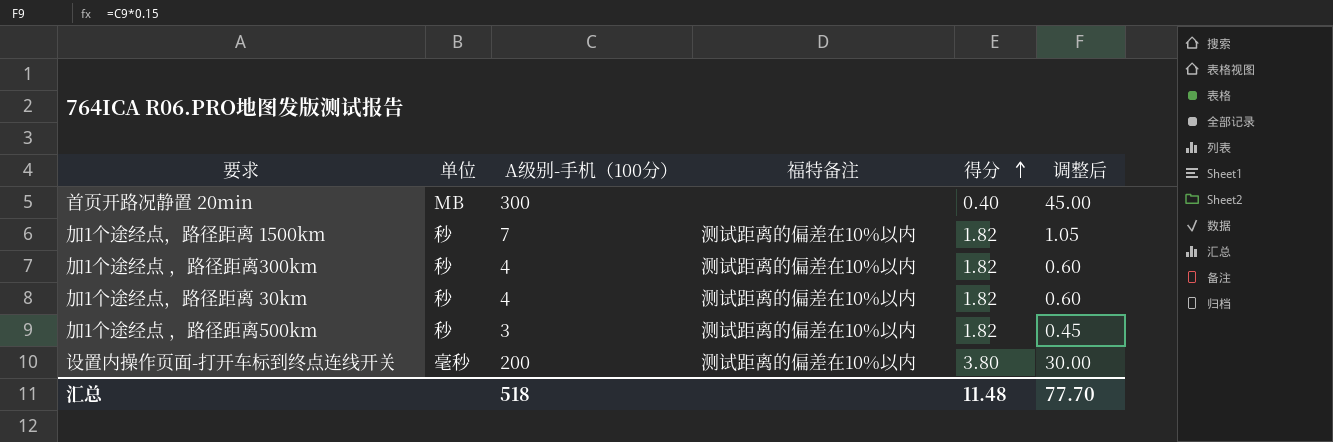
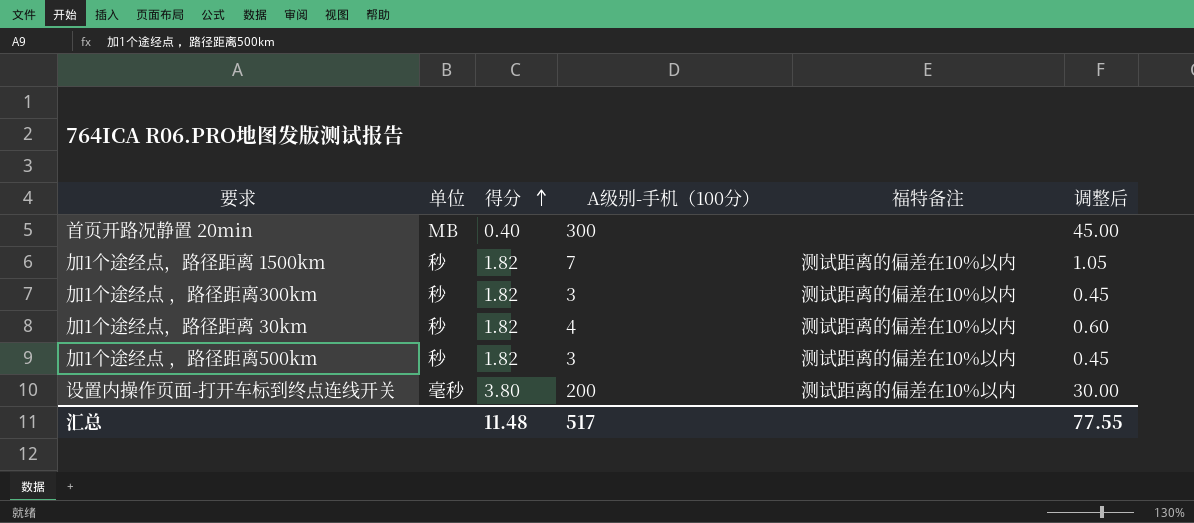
column 得分 | position: 5 -> 3
加1个途经点 ，路径距离300km | A级别-手机（100分）: 4 -> 3
加1个途经点 ，路径距离300km | 调整后: 0.60 -> 0.45
汇总 | A级别-手机（100分）: 518 -> 517
汇总 | 调整后: 77.70 -> 77.55

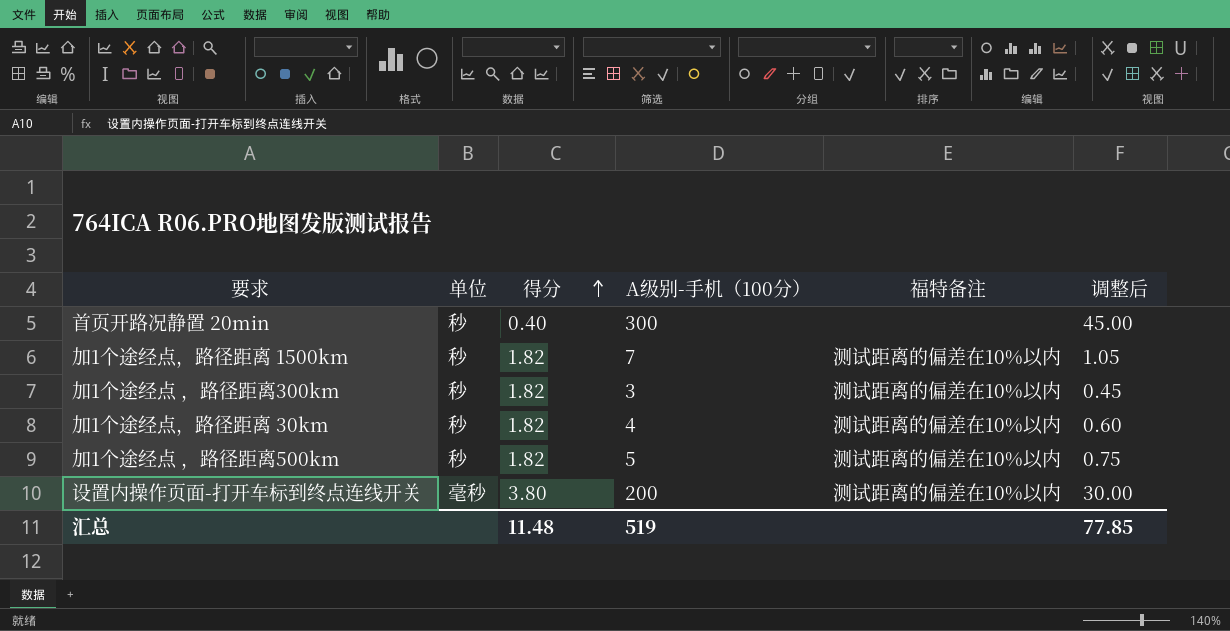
首页开路况静置 20min | 单位: MB -> 秒
加1个途经点 ，路径距离500km | A级别-手机（100分）: 3 -> 5
加1个途经点 ，路径距离500km | 调整后: 0.45 -> 0.75
汇总 | A级别-手机（100分）: 517 -> 519
汇总 | 调整后: 77.55 -> 77.85

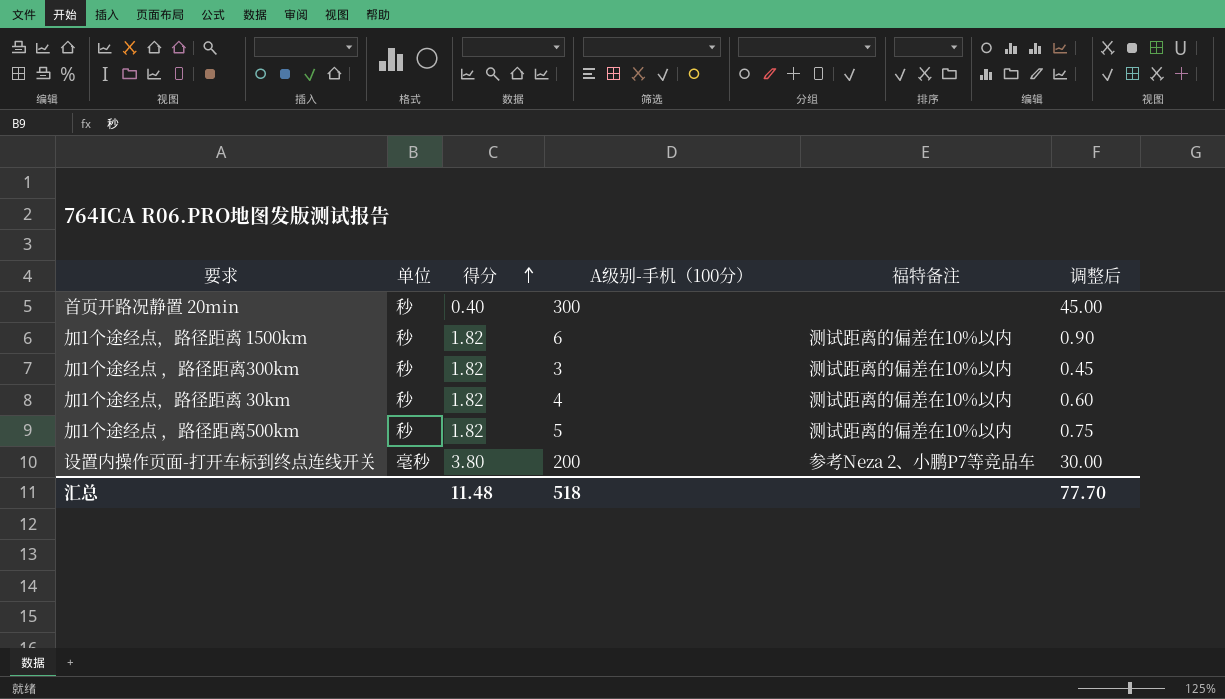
加1个途经点，路径距离 1500km | A级别-手机（100分）: 7 -> 6
加1个途经点，路径距离 1500km | 调整后: 1.05 -> 0.90
设置内操作页面-打开车标到终点连线开关 | 福特备注: 测试距离的偏差在10%以内 -> 参考Neza 2、小鹏P7等竞品车
汇总 | A级别-手机（100分）: 519 -> 518
汇总 | 调整后: 77.85 -> 77.70

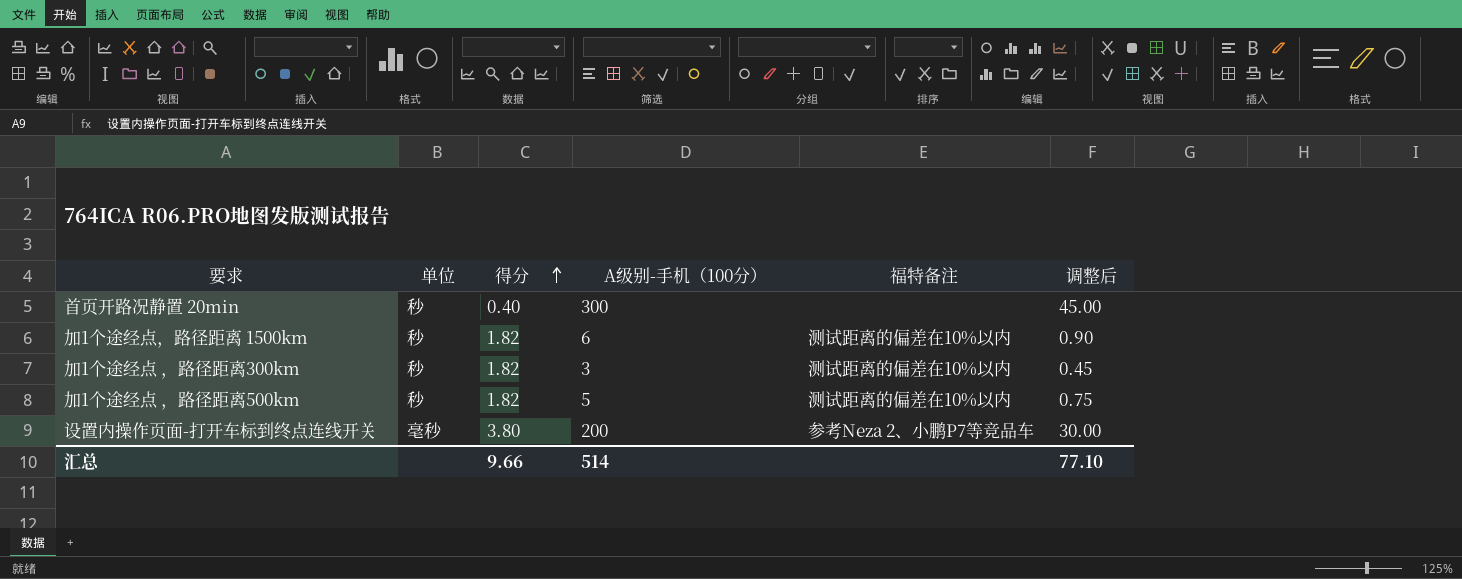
row 加1个途经点，路径距离 30km: 秒 | 1.82 | 4 | 测试距离的偏差在10%以内 | 0.60 -> none
汇总 | 得分: 11.48 -> 9.66
汇总 | A级别-手机（100分）: 518 -> 514
汇总 | 调整后: 77.70 -> 77.10

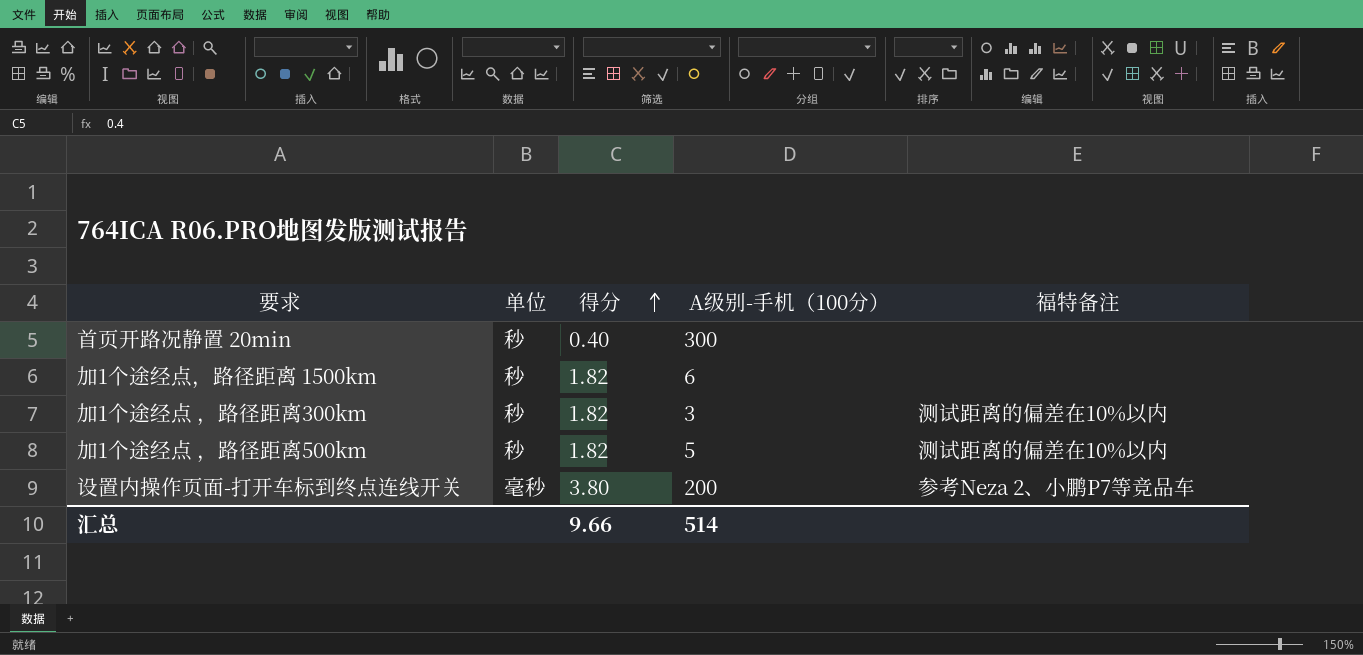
column 调整后 | formula: [A级别-手机（100分）] * 0.15 -> none
加1个途经点，路径距离 1500km | 福特备注: 测试距离的偏差在10%以内 -> none

